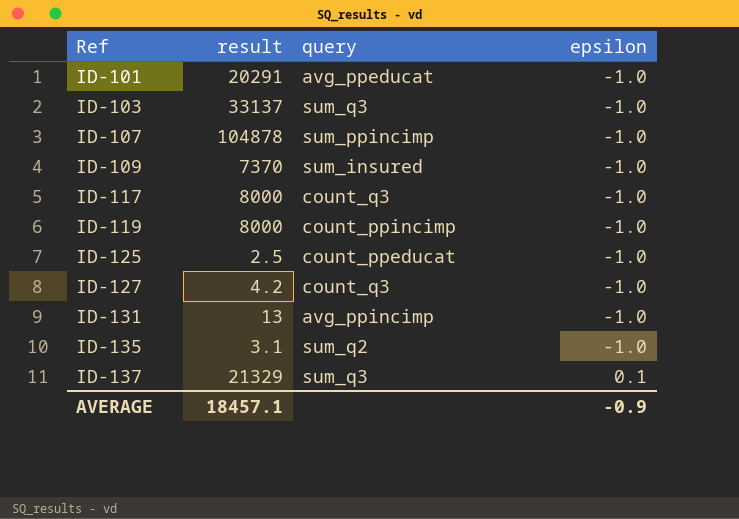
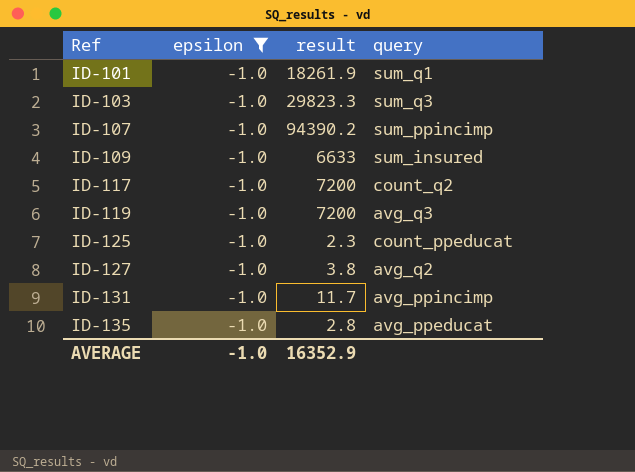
filter: none -> epsilon = -1.0
column epsilon | position: 4 -> 2
ID-101 | result: 20291 -> 18261.9
ID-101 | query: avg_ppeducat -> sum_q1
ID-103 | result: 33137 -> 29823.3
ID-107 | result: 104878 -> 94390.2
ID-109 | result: 7370 -> 6633
ID-117 | result: 8000 -> 7200
ID-117 | query: count_q3 -> count_q2
ID-119 | result: 8000 -> 7200
ID-119 | query: count_ppincimp -> avg_q3
ID-125 | result: 2.5 -> 2.3
ID-127 | result: 4.2 -> 3.8
ID-127 | query: count_q3 -> avg_q2
ID-131 | result: 13 -> 11.7
ID-135 | result: 3.1 -> 2.8
ID-135 | query: sum_q2 -> avg_ppeducat
AVERAGE | epsilon: -0.9 -> -1.0
AVERAGE | result: 18457.1 -> 16352.9

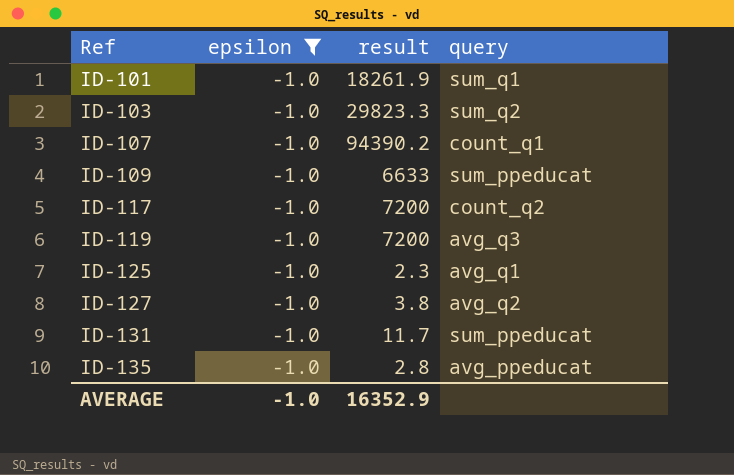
ID-103 | query: sum_q3 -> sum_q2
ID-107 | query: sum_ppincimp -> count_q1
ID-109 | query: sum_insured -> sum_ppeducat
ID-125 | query: count_ppeducat -> avg_q1
ID-131 | query: avg_ppincimp -> sum_ppeducat

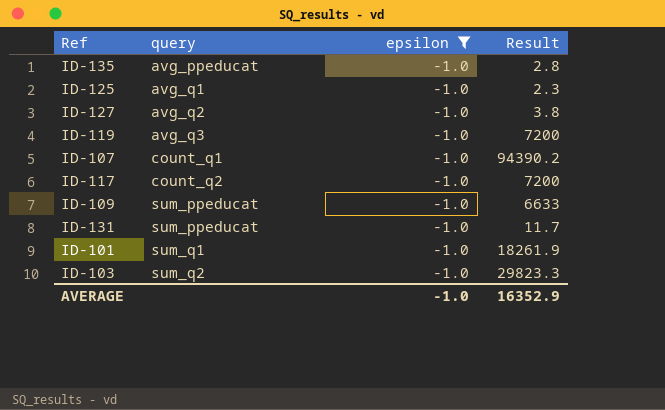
row order: Ref ascending -> query ascending
column query | position: 4 -> 2
column name: result -> Result

